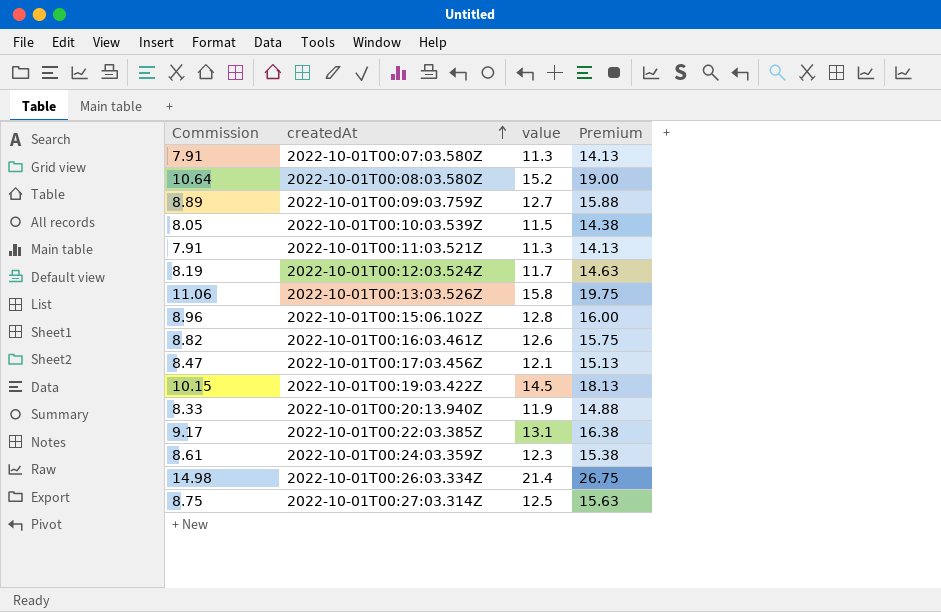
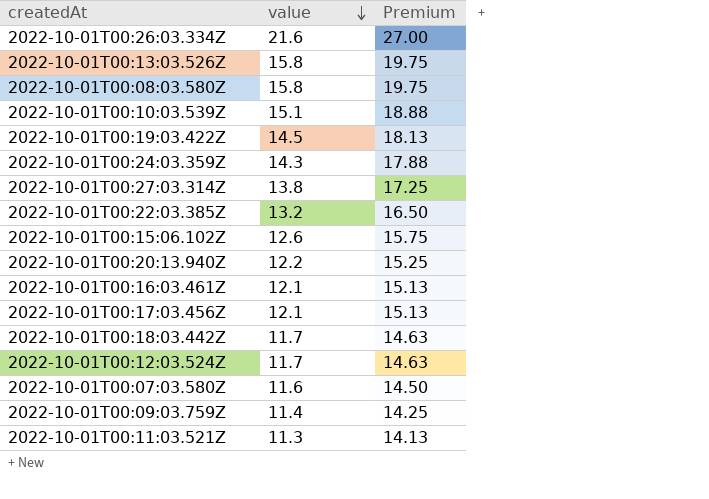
row order: createdAt ascending -> value descending
column Commission | formula: [value] * 0.7 -> none
2022-10-01T00:26:03.334Z | value: 21.4 -> 21.6
2022-10-01T00:26:03.334Z | Premium: 26.75 -> 27.00
2022-10-01T00:08:03.580Z | value: 15.2 -> 15.8
2022-10-01T00:08:03.580Z | Premium: 19.00 -> 19.75
2022-10-01T00:10:03.539Z | value: 11.5 -> 15.1
2022-10-01T00:10:03.539Z | Premium: 14.38 -> 18.88
2022-10-01T00:24:03.359Z | value: 12.3 -> 14.3
2022-10-01T00:24:03.359Z | Premium: 15.38 -> 17.88
2022-10-01T00:27:03.314Z | value: 12.5 -> 13.8
2022-10-01T00:27:03.314Z | Premium: 15.63 -> 17.25
2022-10-01T00:22:03.385Z | value: 13.1 -> 13.2
2022-10-01T00:22:03.385Z | Premium: 16.38 -> 16.50
2022-10-01T00:15:06.102Z | value: 12.8 -> 12.6
2022-10-01T00:15:06.102Z | Premium: 16.00 -> 15.75
2022-10-01T00:20:13.940Z | value: 11.9 -> 12.2
2022-10-01T00:20:13.940Z | Premium: 14.88 -> 15.25
2022-10-01T00:16:03.461Z | value: 12.6 -> 12.1
2022-10-01T00:16:03.461Z | Premium: 15.75 -> 15.13
row 2022-10-01T00:18:03.442Z: none -> 11.7 | 14.63
2022-10-01T00:07:03.580Z | value: 11.3 -> 11.6
2022-10-01T00:07:03.580Z | Premium: 14.13 -> 14.50
2022-10-01T00:09:03.759Z | value: 12.7 -> 11.4
2022-10-01T00:09:03.759Z | Premium: 15.88 -> 14.25

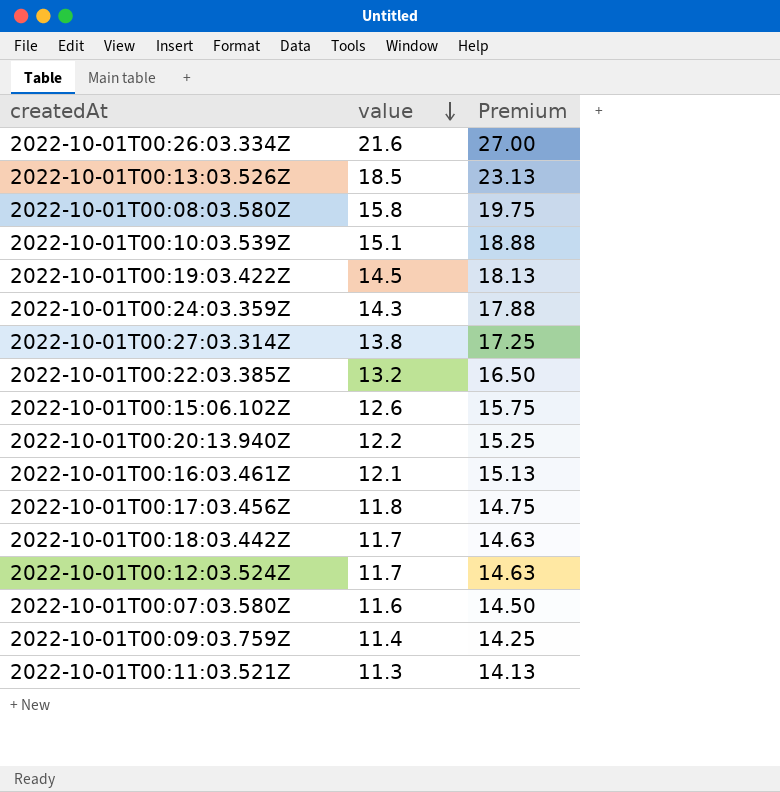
2022-10-01T00:13:03.526Z | value: 15.8 -> 18.5
2022-10-01T00:13:03.526Z | Premium: 19.75 -> 23.13
2022-10-01T00:17:03.456Z | value: 12.1 -> 11.8
2022-10-01T00:17:03.456Z | Premium: 15.13 -> 14.75

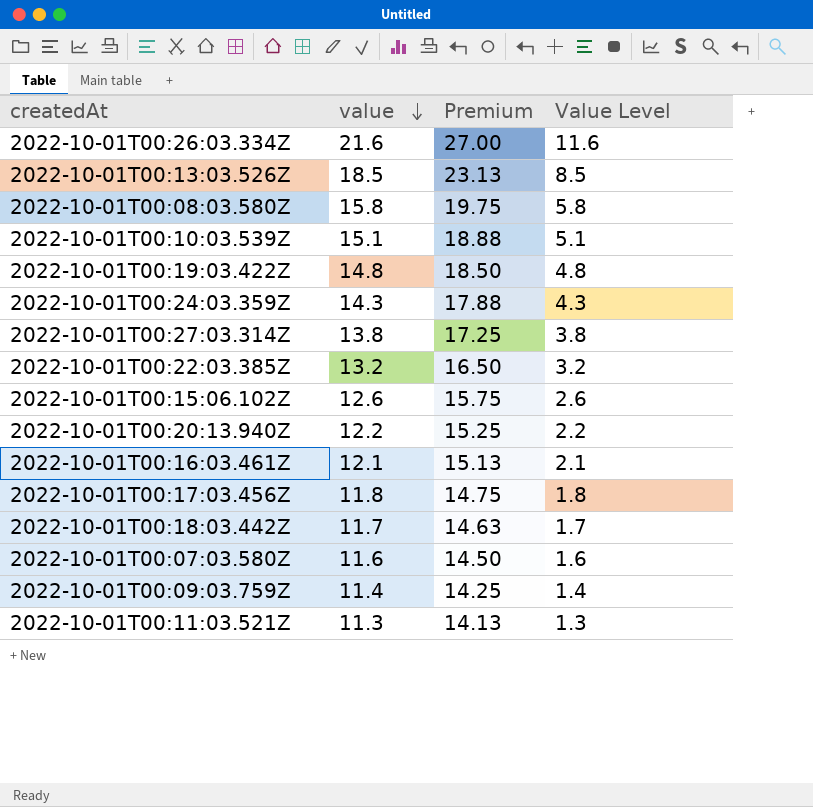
column Value Level | formula: none -> [value] - 10
row 2022-10-01T00:12:03.524Z: 11.7 | 14.63 -> none
2022-10-01T00:19:03.422Z | value: 14.5 -> 14.8
2022-10-01T00:19:03.422Z | Premium: 18.13 -> 18.50

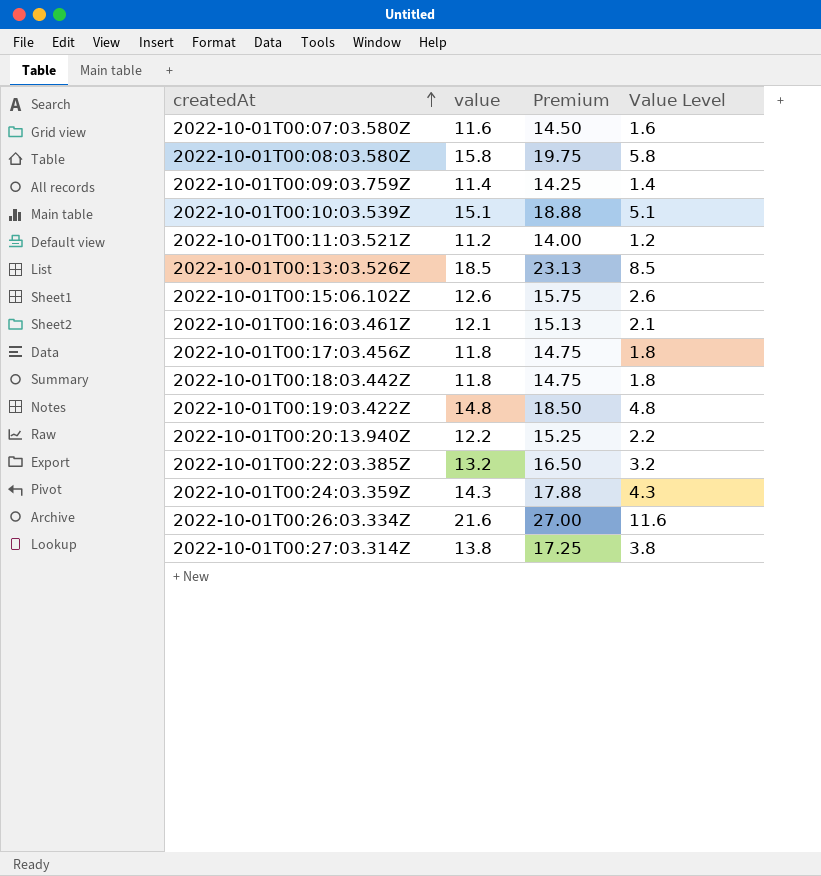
row order: value descending -> createdAt ascending
2022-10-01T00:11:03.521Z | value: 11.3 -> 11.2
2022-10-01T00:11:03.521Z | Premium: 14.13 -> 14.00
2022-10-01T00:11:03.521Z | Value Level: 1.3 -> 1.2
2022-10-01T00:18:03.442Z | value: 11.7 -> 11.8
2022-10-01T00:18:03.442Z | Premium: 14.63 -> 14.75
2022-10-01T00:18:03.442Z | Value Level: 1.7 -> 1.8

